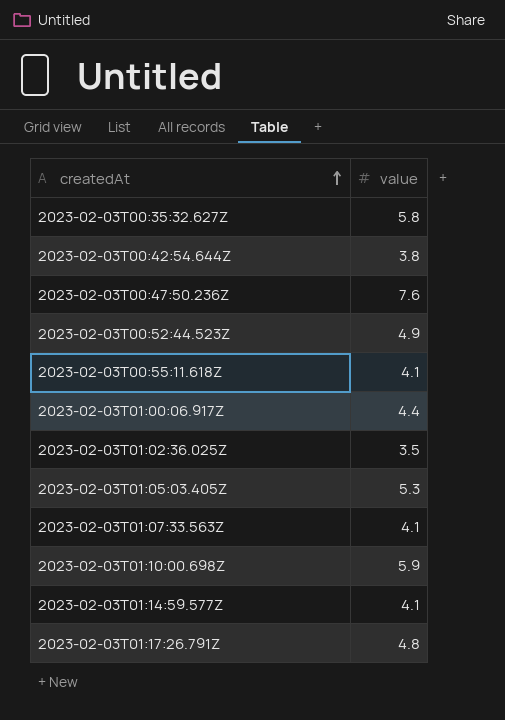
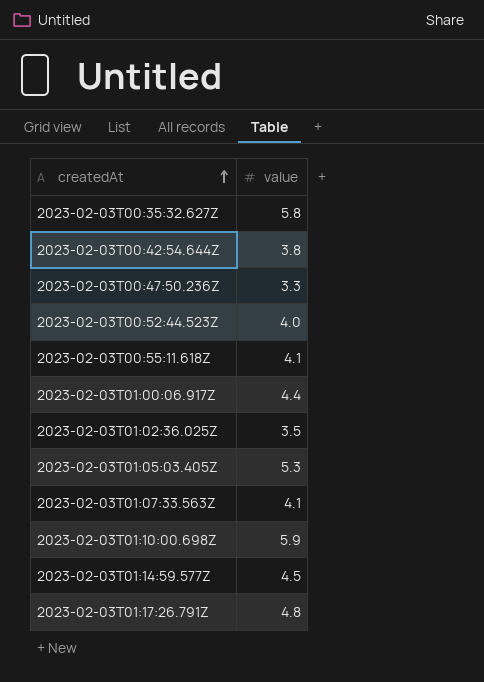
2023-02-03T00:47:50.236Z | value: 7.6 -> 3.3
2023-02-03T00:52:44.523Z | value: 4.9 -> 4.0
2023-02-03T01:14:59.577Z | value: 4.1 -> 4.5

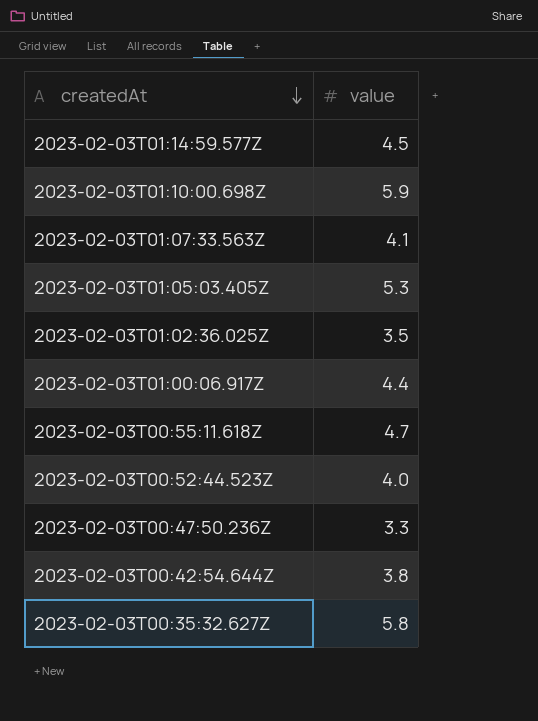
row order: createdAt ascending -> createdAt descending
row 2023-02-03T01:17:26.791Z: 4.8 -> none
2023-02-03T00:55:11.618Z | value: 4.1 -> 4.7

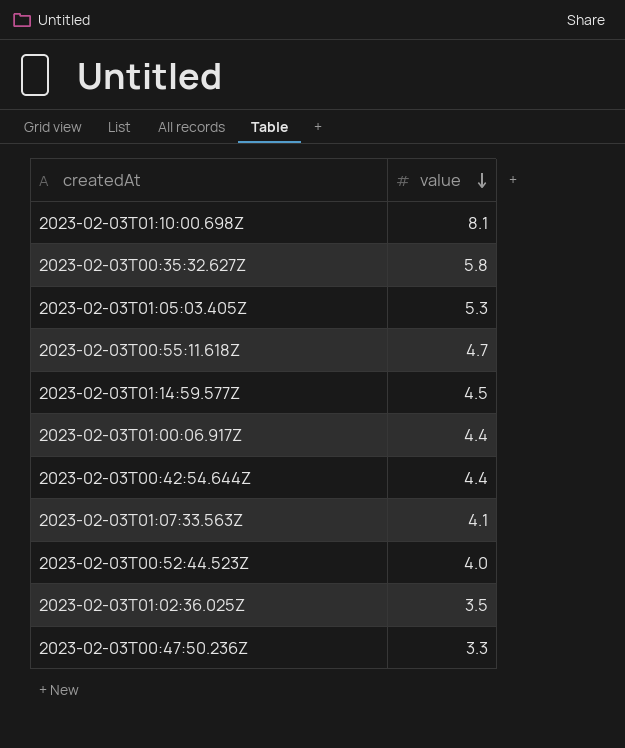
row order: createdAt descending -> value descending
2023-02-03T01:10:00.698Z | value: 5.9 -> 8.1
2023-02-03T00:42:54.644Z | value: 3.8 -> 4.4

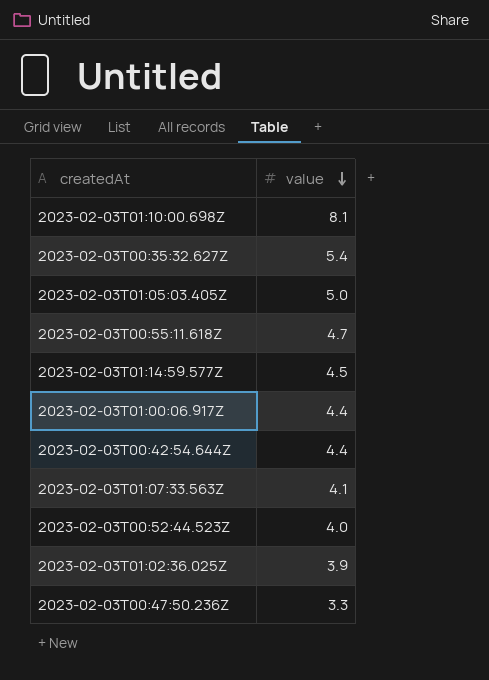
2023-02-03T00:35:32.627Z | value: 5.8 -> 5.4
2023-02-03T01:05:03.405Z | value: 5.3 -> 5.0
2023-02-03T01:02:36.025Z | value: 3.5 -> 3.9

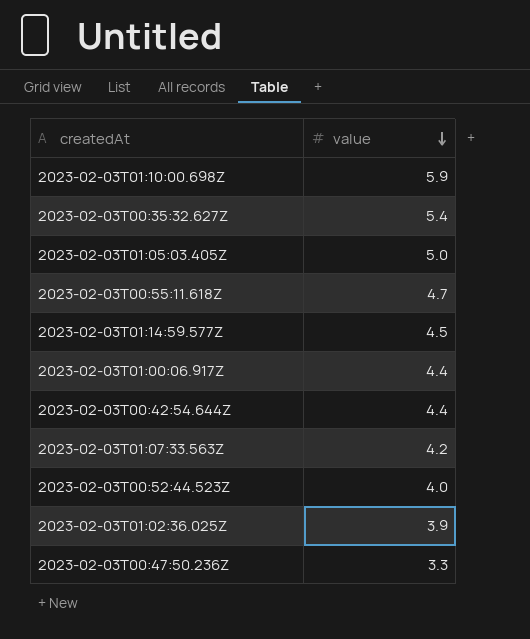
2023-02-03T01:10:00.698Z | value: 8.1 -> 5.9
2023-02-03T01:07:33.563Z | value: 4.1 -> 4.2

